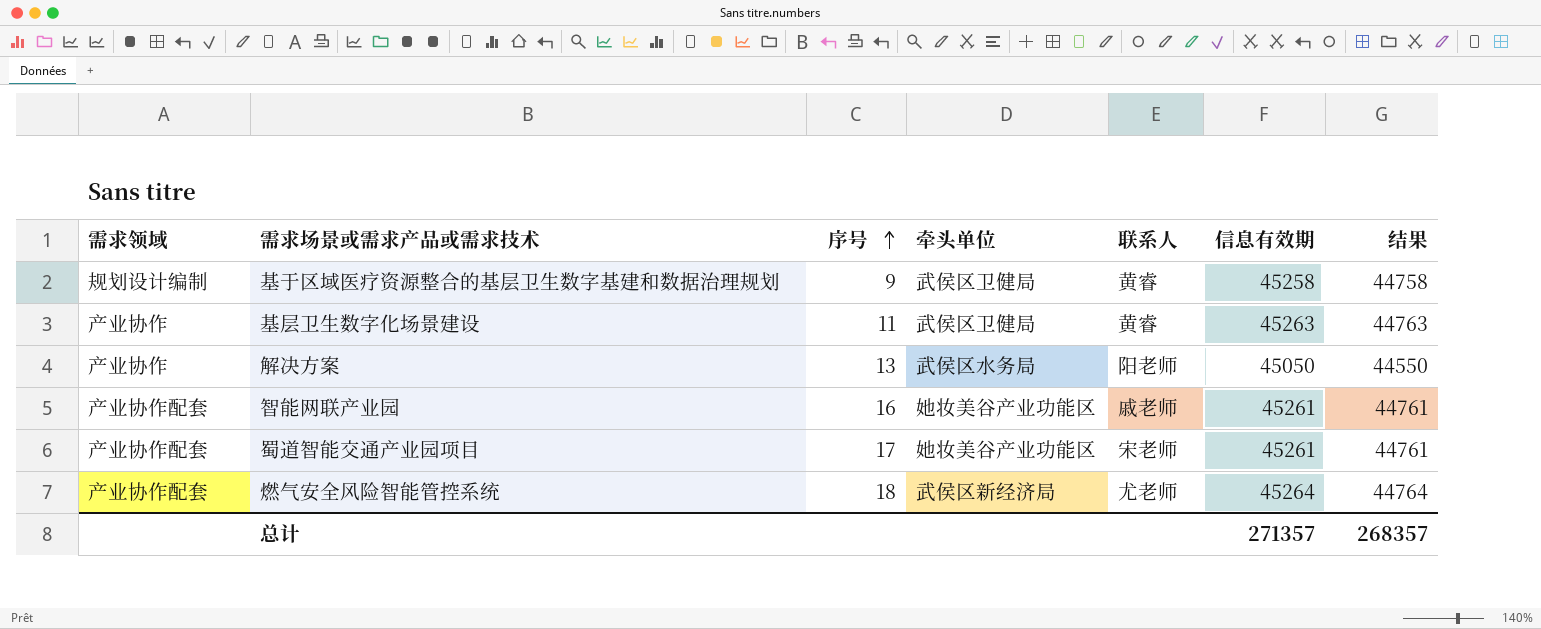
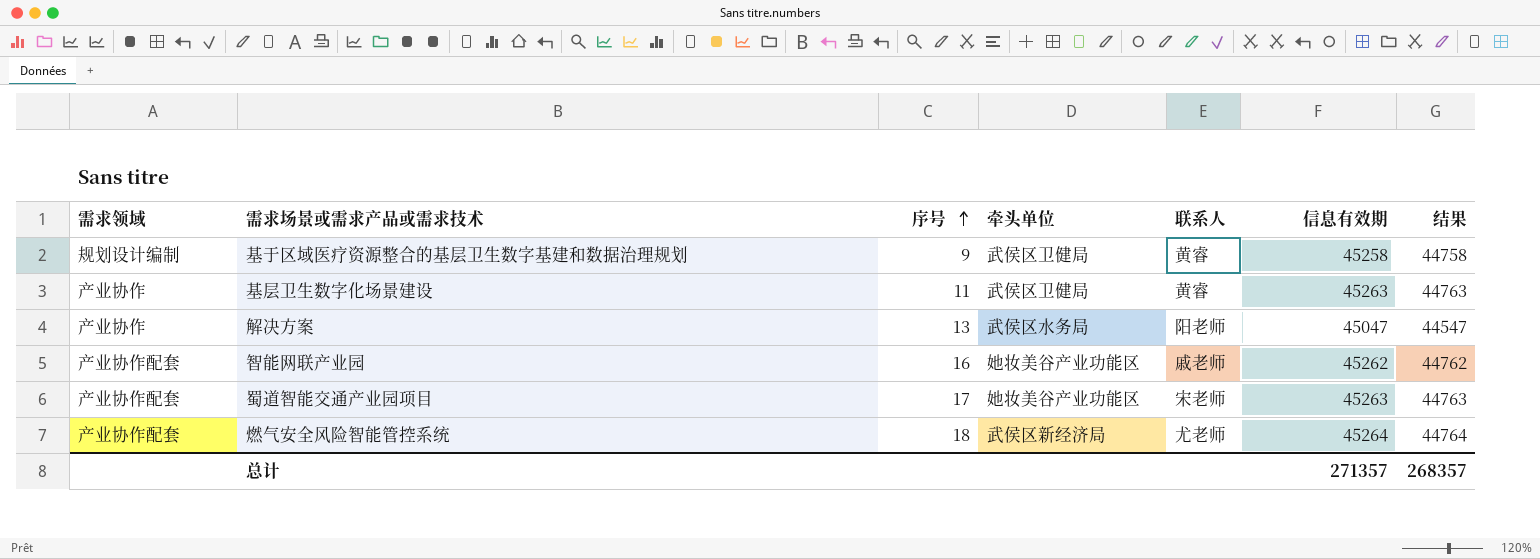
解决方案 | 信息有效期: 45050 -> 45047
解决方案 | 结果: 44550 -> 44547
智能网联产业园 | 信息有效期: 45261 -> 45262
智能网联产业园 | 结果: 44761 -> 44762
蜀道智能交通产业园项目 | 信息有效期: 45261 -> 45263
蜀道智能交通产业园项目 | 结果: 44761 -> 44763

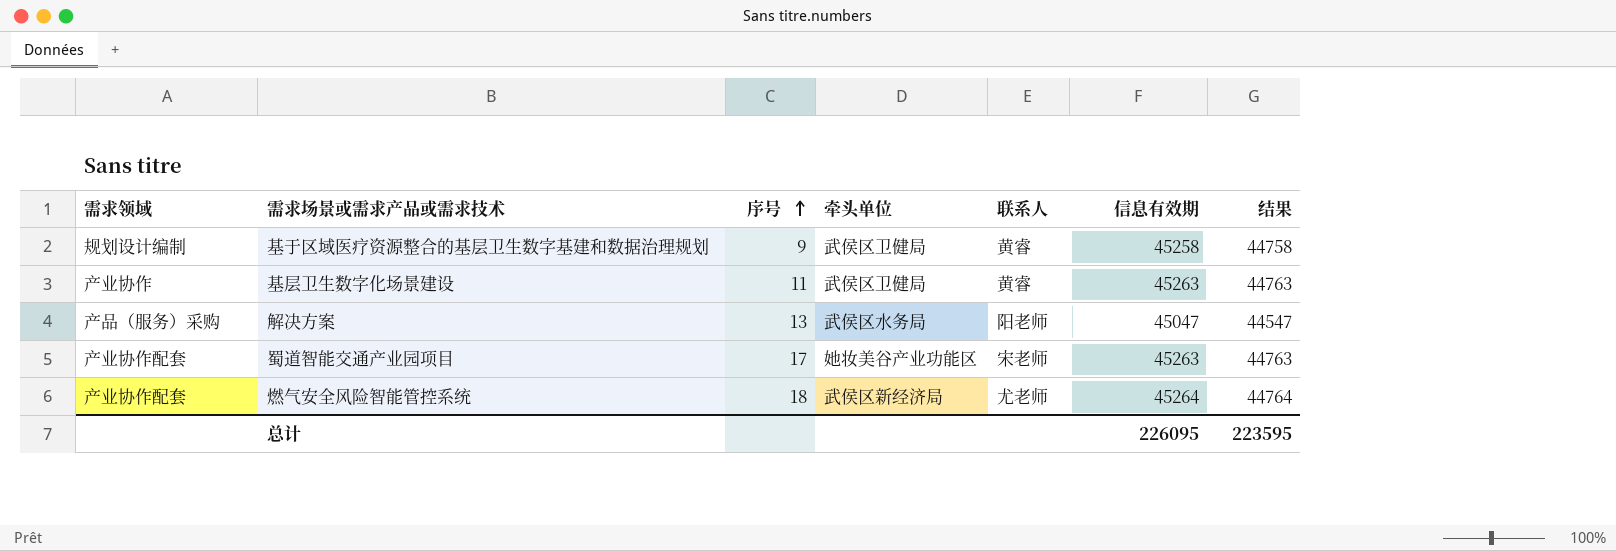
row 智能网联产业园: 产业协作配套 | 16 | 她妆美谷产业功能区 | 戚老师 | 45262 | 44762 -> none
解决方案 | 需求领域: 产业协作 -> 产品（服务）采购
总计 | 信息有效期: 271357 -> 226095
总计 | 结果: 268357 -> 223595

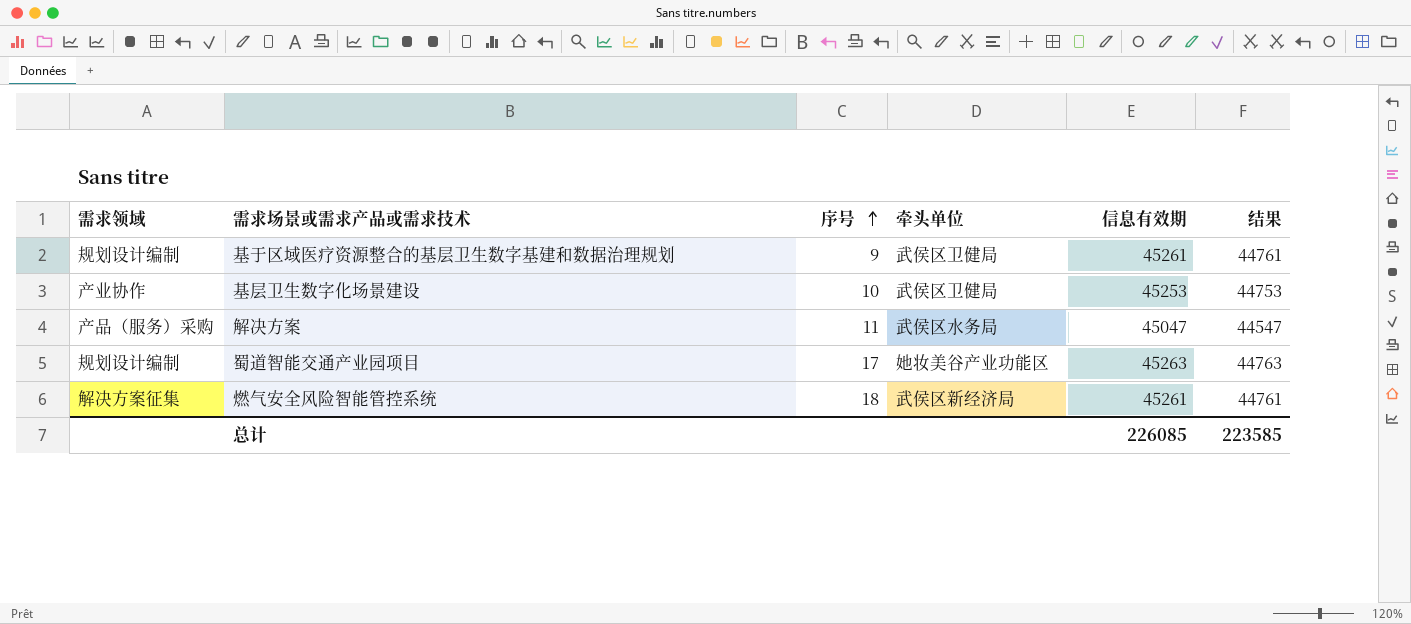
column 联系人 | position: 5 -> none
基于区域医疗资源整合的基层卫生数字基建和数据治理规划 | 信息有效期: 45258 -> 45261
基于区域医疗资源整合的基层卫生数字基建和数据治理规划 | 结果: 44758 -> 44761
基层卫生数字化场景建设 | 序号: 11 -> 10
基层卫生数字化场景建设 | 信息有效期: 45263 -> 45253
基层卫生数字化场景建设 | 结果: 44763 -> 44753
解决方案 | 序号: 13 -> 11
蜀道智能交通产业园项目 | 需求领域: 产业协作配套 -> 规划设计编制
燃气安全风险智能管控系统 | 需求领域: 产业协作配套 -> 解决方案征集
燃气安全风险智能管控系统 | 信息有效期: 45264 -> 45261
燃气安全风险智能管控系统 | 结果: 44764 -> 44761
总计 | 信息有效期: 226095 -> 226085
总计 | 结果: 223595 -> 223585

